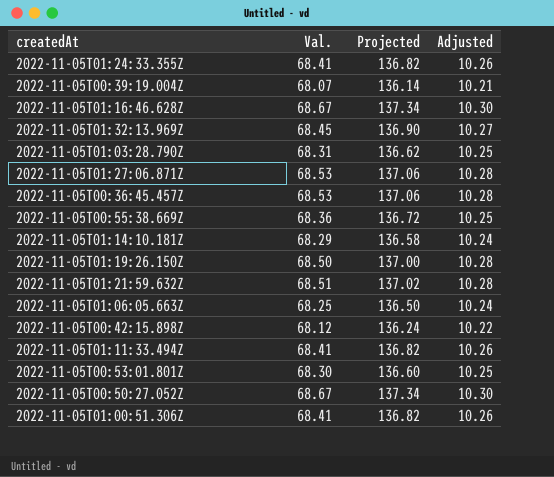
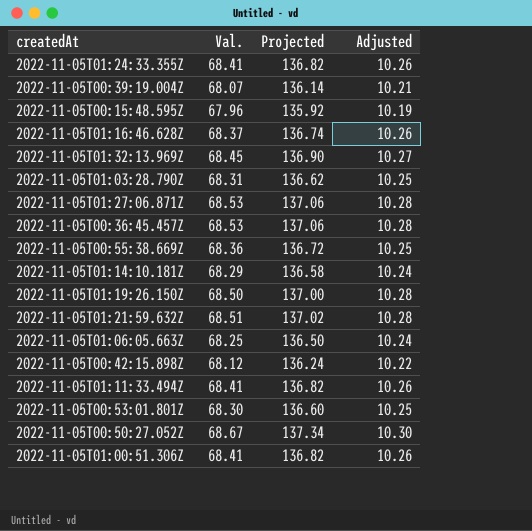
row 2022-11-05T00:15:48.595Z: none -> 67.96 | 135.92 | 10.19
2022-11-05T01:16:46.628Z | Val.: 68.67 -> 68.37
2022-11-05T01:16:46.628Z | Projected: 137.34 -> 136.74
2022-11-05T01:16:46.628Z | Adjusted: 10.30 -> 10.26

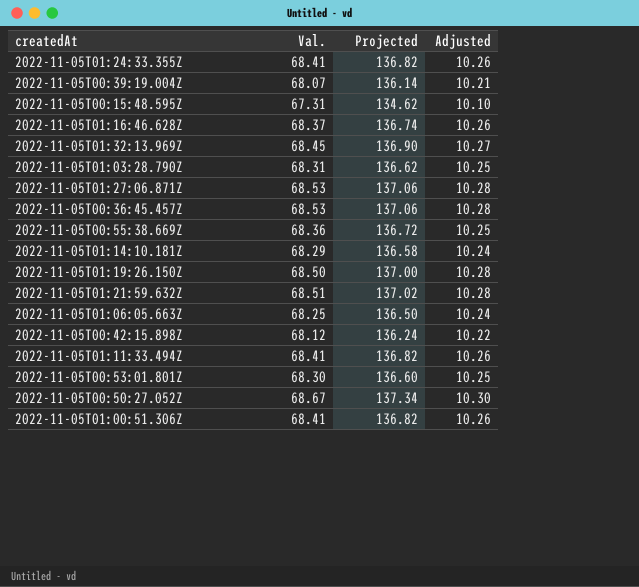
2022-11-05T00:15:48.595Z | Val.: 67.96 -> 67.31
2022-11-05T00:15:48.595Z | Projected: 135.92 -> 134.62
2022-11-05T00:15:48.595Z | Adjusted: 10.19 -> 10.10

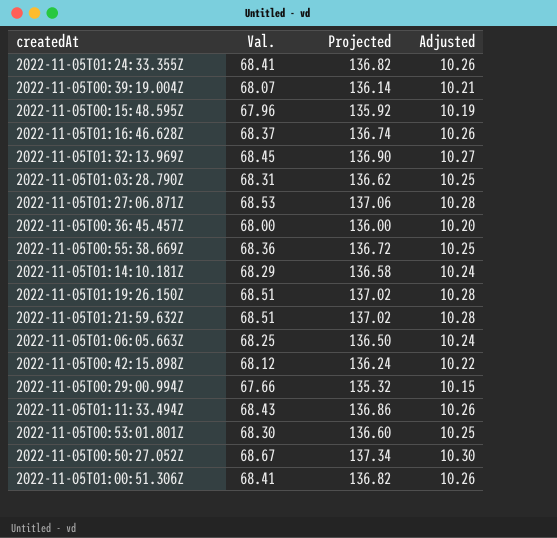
2022-11-05T00:15:48.595Z | Val.: 67.31 -> 67.96
2022-11-05T00:15:48.595Z | Projected: 134.62 -> 135.92
2022-11-05T00:15:48.595Z | Adjusted: 10.10 -> 10.19
2022-11-05T00:36:45.457Z | Val.: 68.53 -> 68.00
2022-11-05T00:36:45.457Z | Projected: 137.06 -> 136.00
2022-11-05T00:36:45.457Z | Adjusted: 10.28 -> 10.20
2022-11-05T01:19:26.150Z | Val.: 68.50 -> 68.51
2022-11-05T01:19:26.150Z | Projected: 137.00 -> 137.02
row 2022-11-05T00:29:00.994Z: none -> 67.66 | 135.32 | 10.15
2022-11-05T01:11:33.494Z | Val.: 68.41 -> 68.43
2022-11-05T01:11:33.494Z | Projected: 136.82 -> 136.86

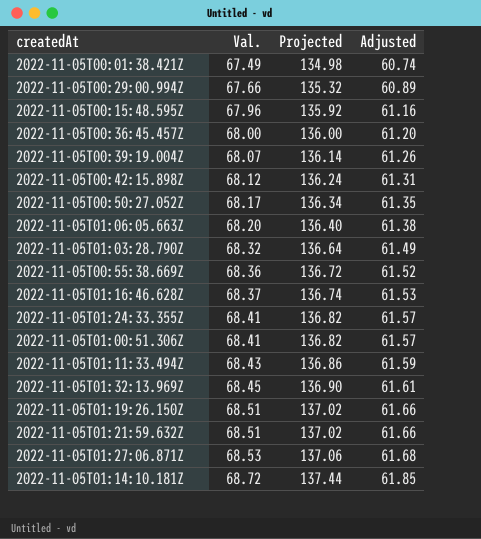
row order: none -> Val. ascending
column Adjusted | formula: [Val.] * 0.15 -> [Val.] * 0.9
row 2022-11-05T00:53:01.801Z: 68.30 | 136.60 | 10.25 -> none
row 2022-11-05T00:01:38.421Z: none -> 67.49 | 134.98 | 60.74
2022-11-05T00:50:27.052Z | Val.: 68.67 -> 68.17
2022-11-05T00:50:27.052Z | Projected: 137.34 -> 136.34
2022-11-05T01:06:05.663Z | Val.: 68.25 -> 68.20
2022-11-05T01:06:05.663Z | Projected: 136.50 -> 136.40
2022-11-05T01:03:28.790Z | Val.: 68.31 -> 68.32
2022-11-05T01:03:28.790Z | Projected: 136.62 -> 136.64
2022-11-05T01:14:10.181Z | Val.: 68.29 -> 68.72
2022-11-05T01:14:10.181Z | Projected: 136.58 -> 137.44

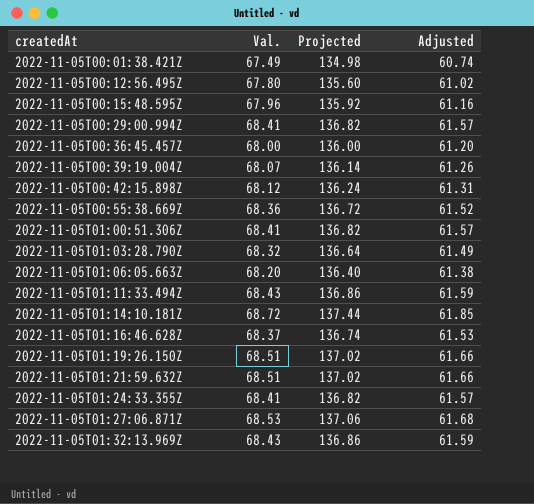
row order: Val. ascending -> createdAt ascending
row 2022-11-05T00:50:27.052Z: 68.17 | 136.34 | 61.35 -> none
row 2022-11-05T00:12:56.495Z: none -> 67.80 | 135.60 | 61.02
2022-11-05T00:29:00.994Z | Val.: 67.66 -> 68.41
2022-11-05T00:29:00.994Z | Projected: 135.32 -> 136.82
2022-11-05T00:29:00.994Z | Adjusted: 60.89 -> 61.57
2022-11-05T01:32:13.969Z | Val.: 68.45 -> 68.43
2022-11-05T01:32:13.969Z | Projected: 136.90 -> 136.86
2022-11-05T01:32:13.969Z | Adjusted: 61.61 -> 61.59

